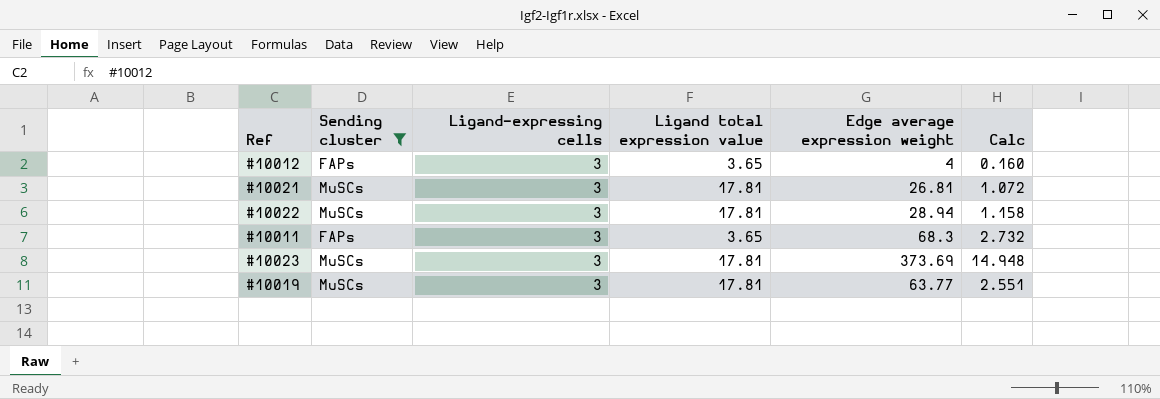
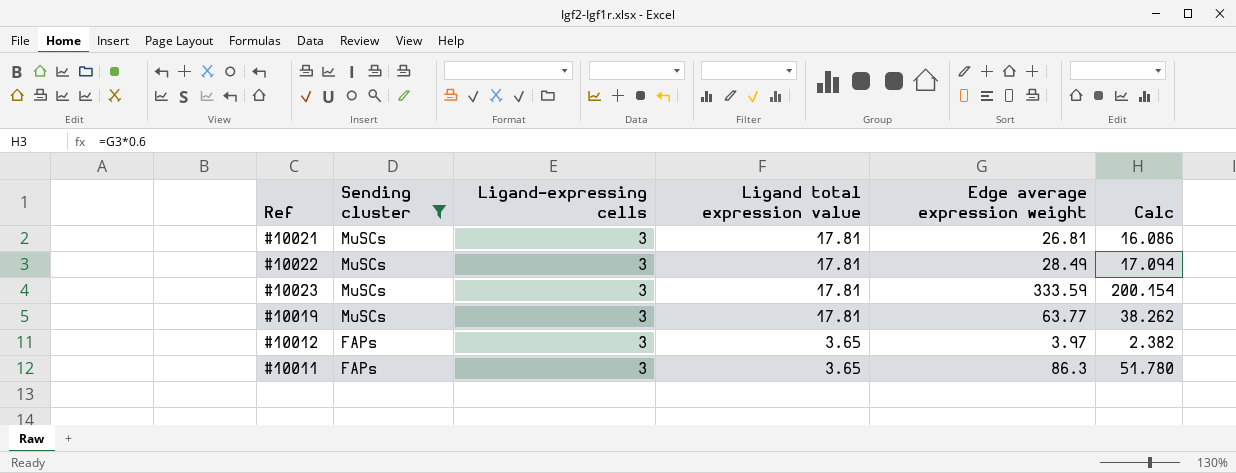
row order: none -> Sending cluster descending
column Calc | formula: [Edge average expression weight] * 0.04 -> [Edge average expression weight] * 0.6
#10022 | Edge average expression weight: 28.94 -> 28.49
#10023 | Edge average expression weight: 373.69 -> 333.59
#10012 | Edge average expression weight: 4 -> 3.97
#10011 | Edge average expression weight: 68.3 -> 86.3

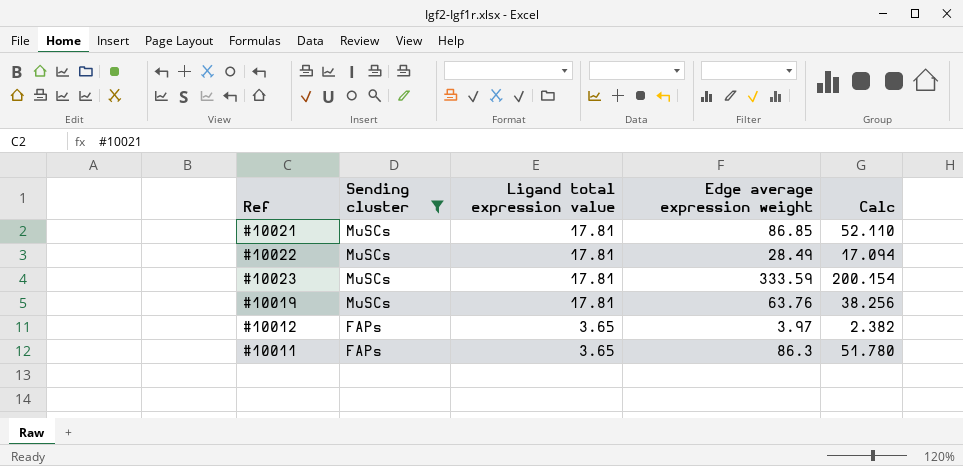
column Ligand-expressing cells | position: 3 -> none
#10021 | Edge average expression weight: 26.81 -> 86.85
#10021 | Calc: 16.086 -> 52.110
#10019 | Edge average expression weight: 63.77 -> 63.76
#10019 | Calc: 38.262 -> 38.256

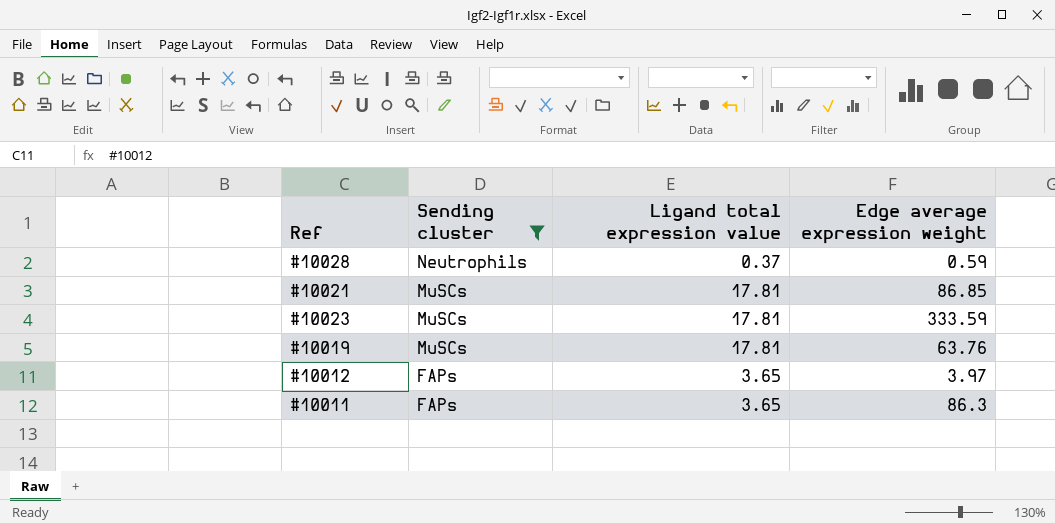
column Calc | formula: [Edge average expression weight] * 0.6 -> none
row #10022: MuSCs | 17.81 | 28.49 | 17.094 -> none
row #10028: none -> Neutrophils | 0.37 | 0.59

